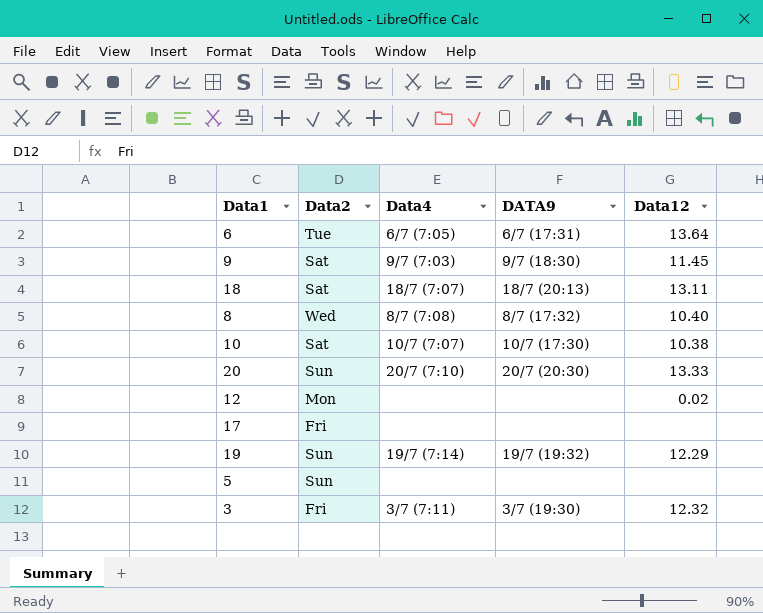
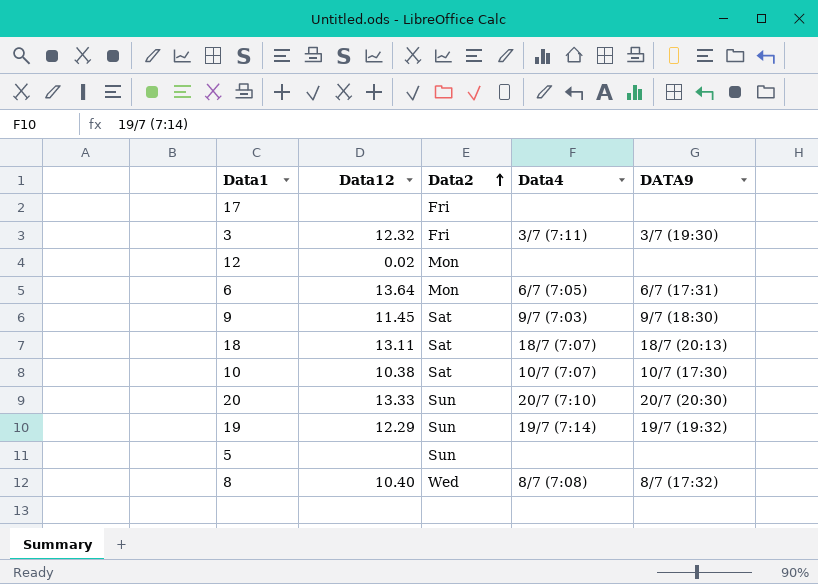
row order: none -> Data2 ascending
column Data12 | position: 5 -> 2
6 | Data2: Tue -> Mon

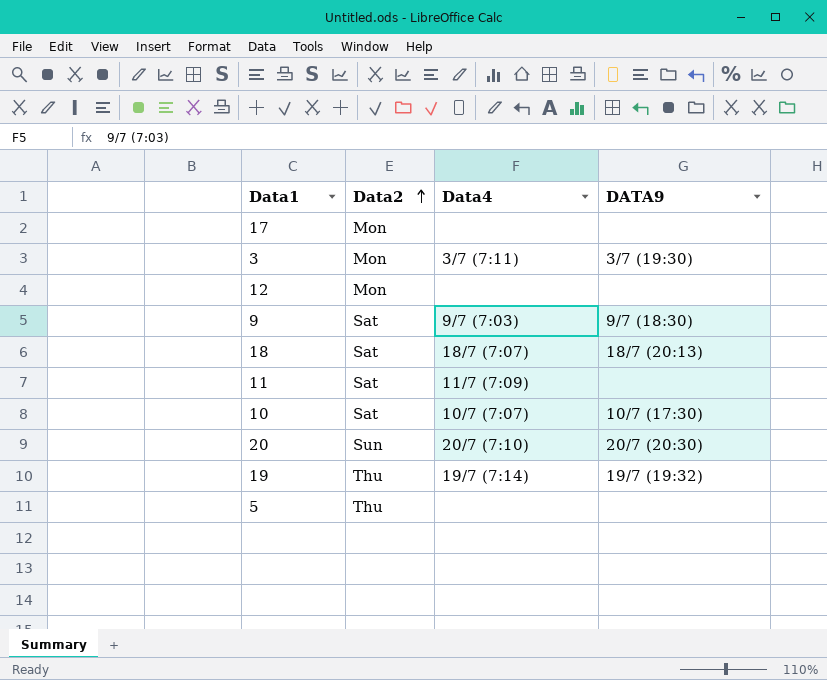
column Data12 | position: 2 -> none
row 6: 13.64 | Mon | 6/7 (7:05) | 6/7 (17:31) -> none
row 8: 10.40 | Wed | 8/7 (7:08) | 8/7 (17:32) -> none
17 | Data2: Fri -> Mon
3 | Data2: Fri -> Mon
row 11: none -> Sat | 11/7 (7:09) | none
19 | Data2: Sun -> Thu
5 | Data2: Sun -> Thu

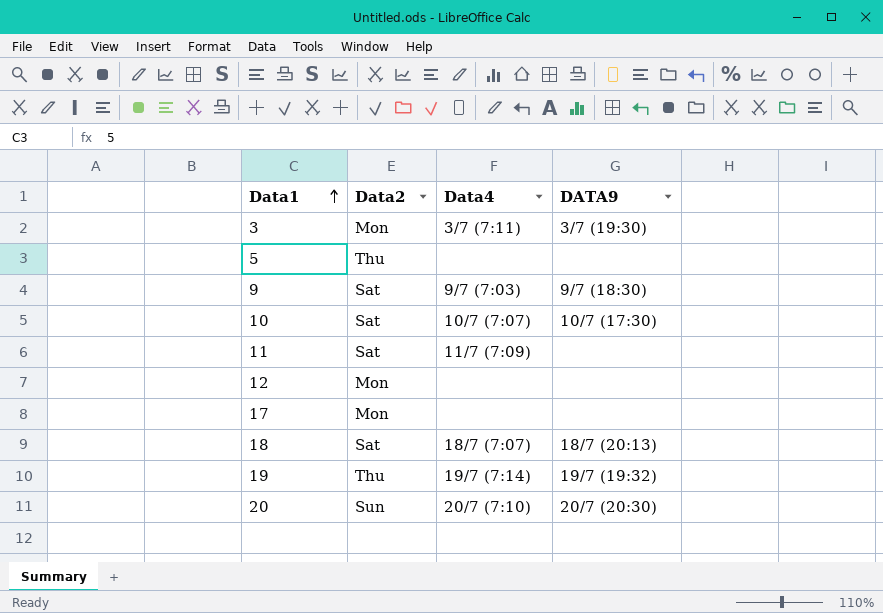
row order: Data2 ascending -> Data1 ascending

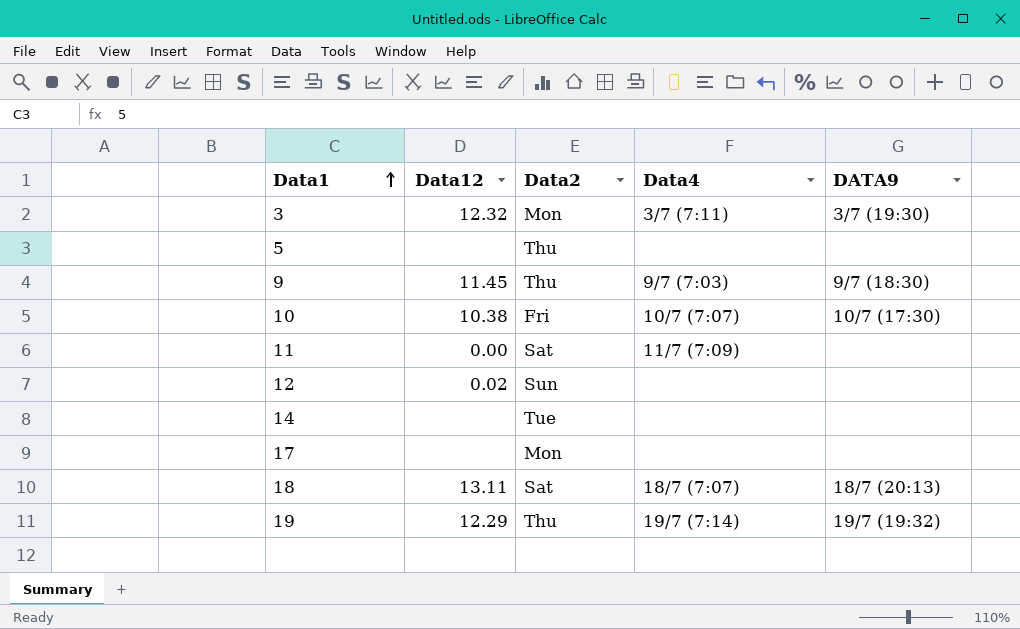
column Data12 | position: none -> 2
row 20: Sun | 20/7 (7:10) | 20/7 (20:30) -> none
9 | Data2: Sat -> Thu
10 | Data2: Sat -> Fri
12 | Data2: Mon -> Sun
row 14: none -> none | Tue | none | none

